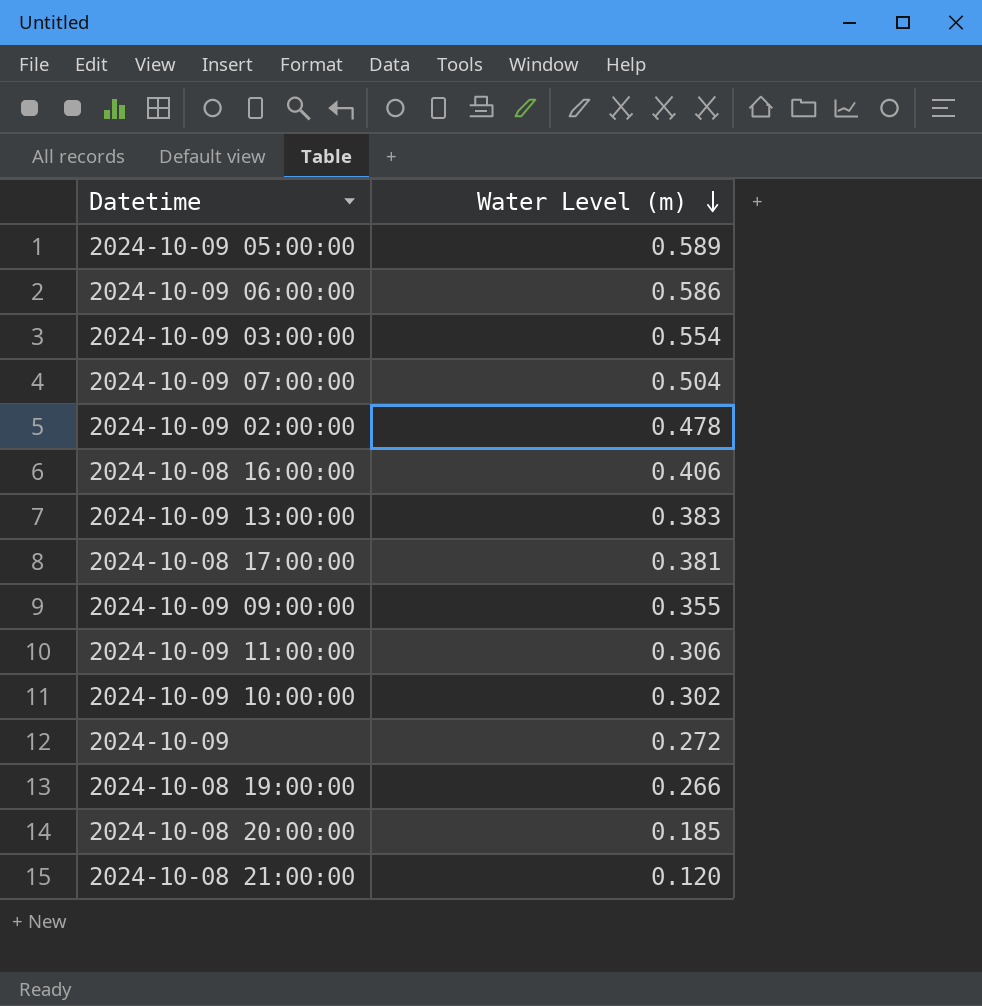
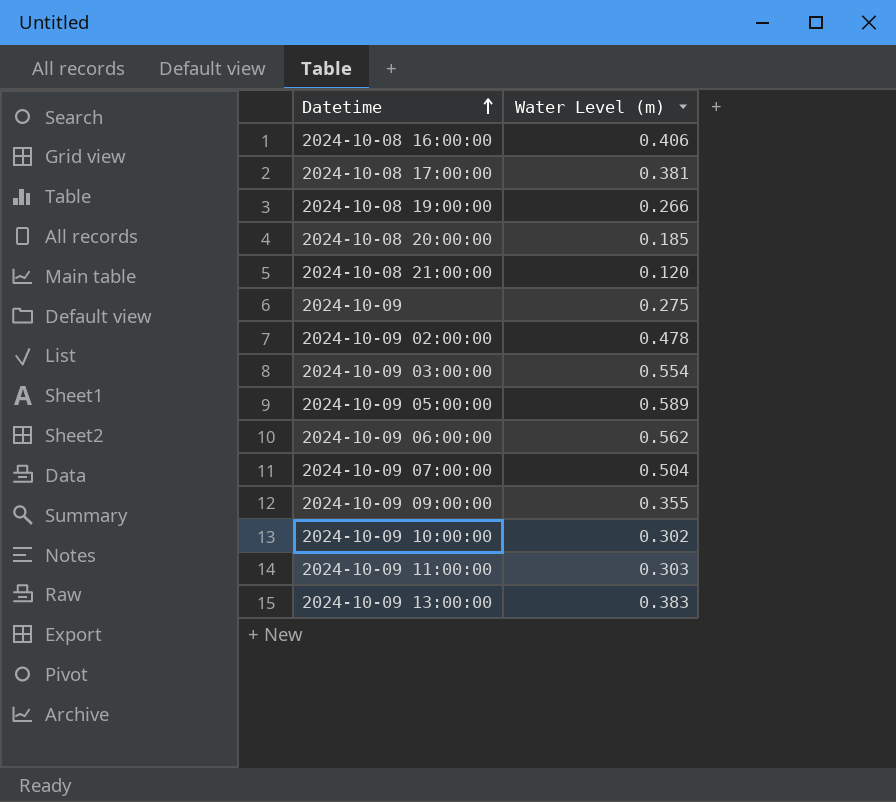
row order: Water Level (m) descending -> Datetime ascending
2024-10-09 | Water Level (m): 0.272 -> 0.275
2024-10-09 06:00:00 | Water Level (m): 0.586 -> 0.562
2024-10-09 11:00:00 | Water Level (m): 0.306 -> 0.303

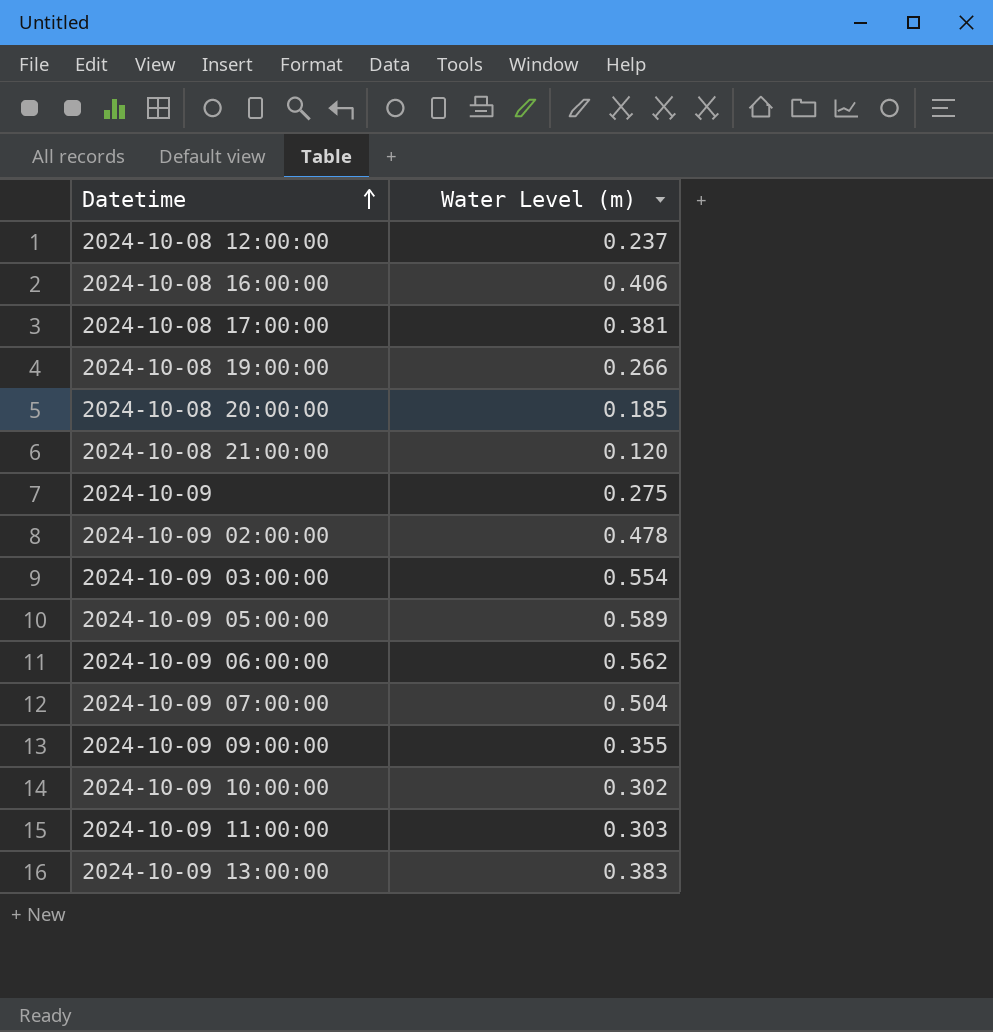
row 2024-10-08 12:00:00: none -> 0.237

